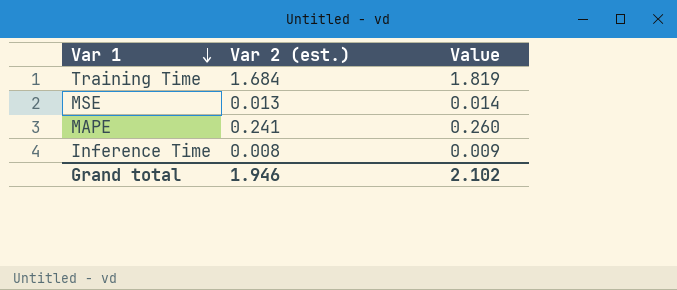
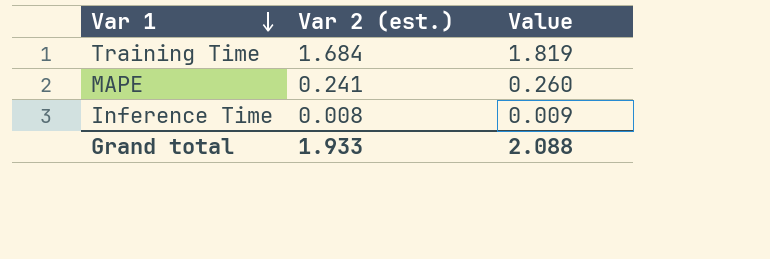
row MSE: 0.013 | 0.014 -> none
Grand total | Var 2 (est.): 1.946 -> 1.933
Grand total | Value: 2.102 -> 2.088

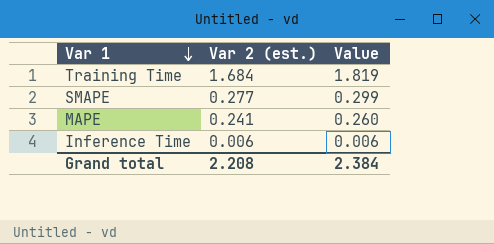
row SMAPE: none -> 0.277 | 0.299
Inference Time | Var 2 (est.): 0.008 -> 0.006
Inference Time | Value: 0.009 -> 0.006
Grand total | Var 2 (est.): 1.933 -> 2.208
Grand total | Value: 2.088 -> 2.384

